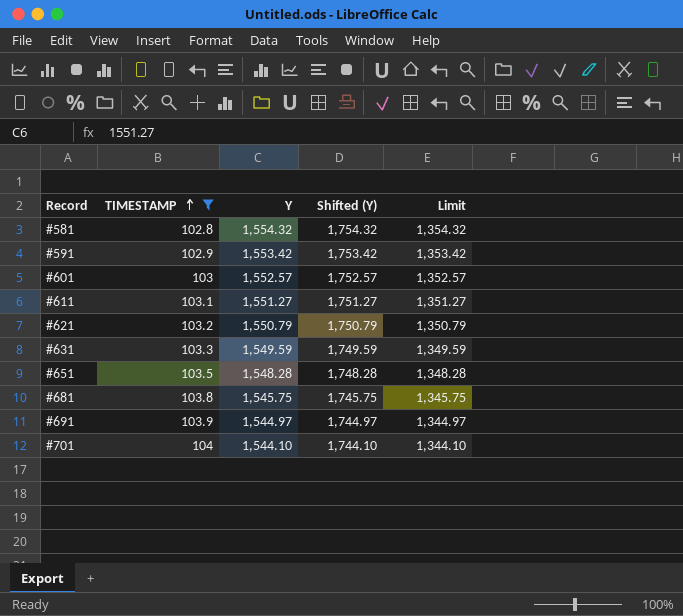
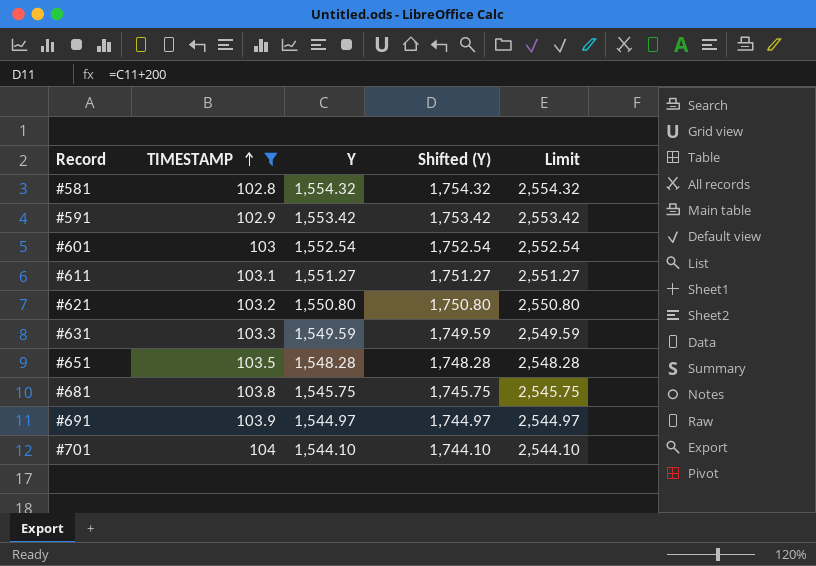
column Limit | formula: [Y] - 200 -> [Y] + 1000
#601 | Y: 1,552.57 -> 1,552.54
#601 | Shifted (Y): 1,752.57 -> 1,752.54
#621 | Y: 1,550.79 -> 1,550.80
#621 | Shifted (Y): 1,750.79 -> 1,750.80

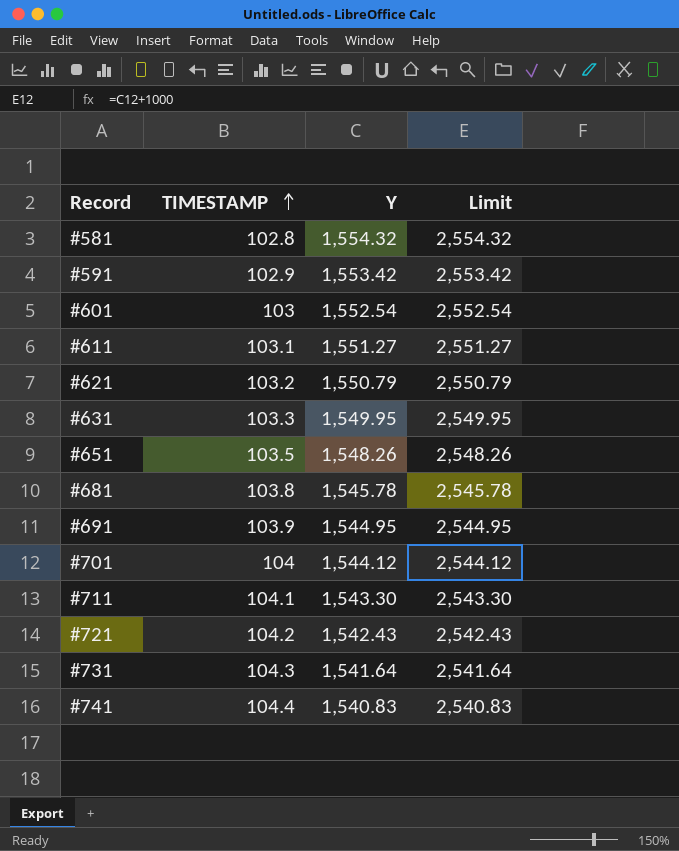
filter: TIMESTAMP <= 104 -> none
column Shifted (Y) | formula: [Y] + 200 -> none
#621 | Y: 1,550.80 -> 1,550.79
#621 | Limit: 2,550.80 -> 2,550.79
#631 | Y: 1,549.59 -> 1,549.95
#631 | Limit: 2,549.59 -> 2,549.95
#651 | Y: 1,548.28 -> 1,548.26
#651 | Limit: 2,548.28 -> 2,548.26
#681 | Y: 1,545.75 -> 1,545.78
#681 | Limit: 2,545.75 -> 2,545.78
#691 | Y: 1,544.97 -> 1,544.95
#691 | Limit: 2,544.97 -> 2,544.95
#701 | Y: 1,544.10 -> 1,544.12
#701 | Limit: 2,544.10 -> 2,544.12

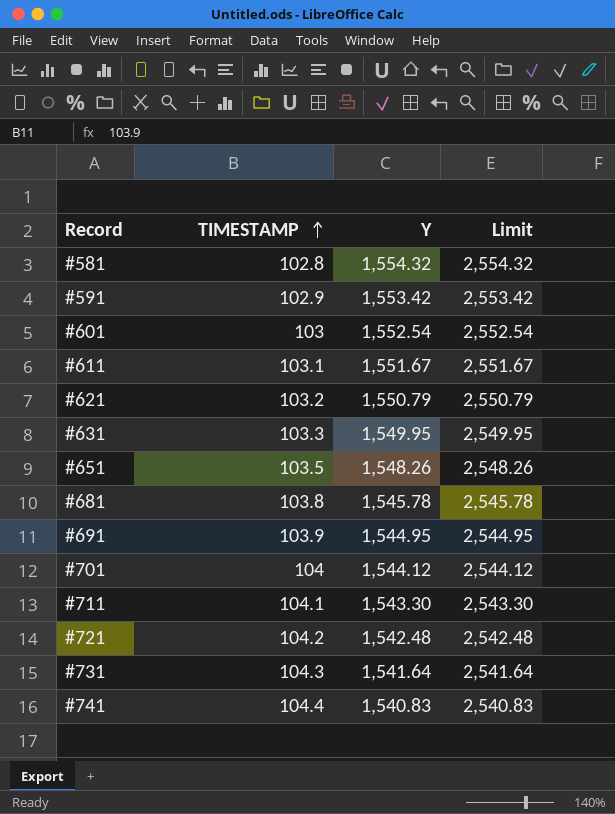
#611 | Y: 1,551.27 -> 1,551.67
#611 | Limit: 2,551.27 -> 2,551.67
#721 | Y: 1,542.43 -> 1,542.48
#721 | Limit: 2,542.43 -> 2,542.48

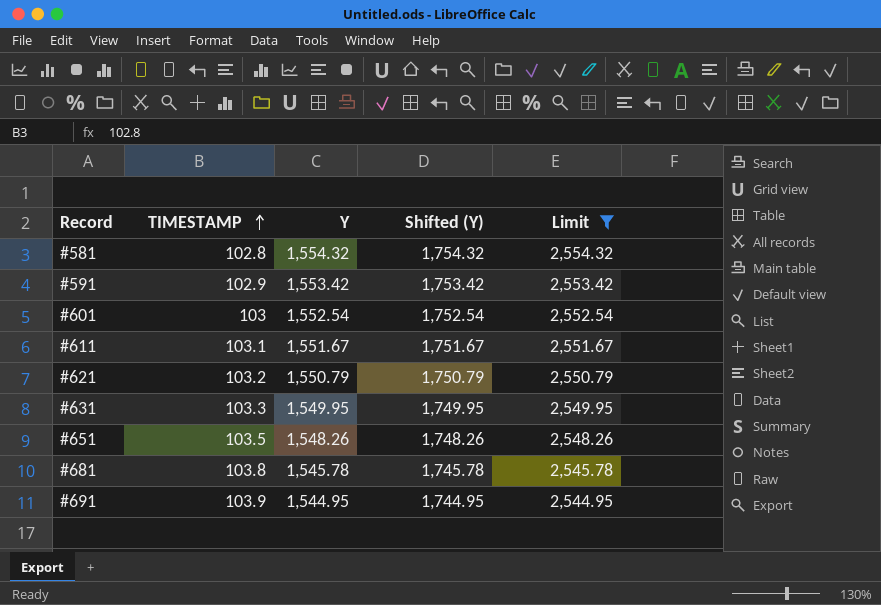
filter: none -> Limit >= 2,544.95
column Shifted (Y) | formula: none -> [Y] + 200

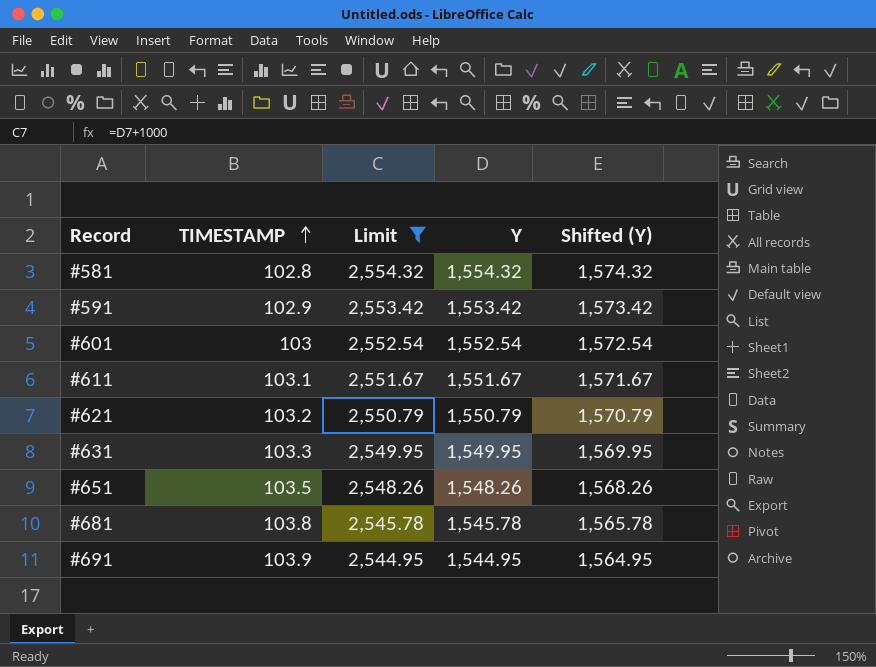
column Limit | position: 5 -> 3
column Shifted (Y) | formula: [Y] + 200 -> [Y] + 20

